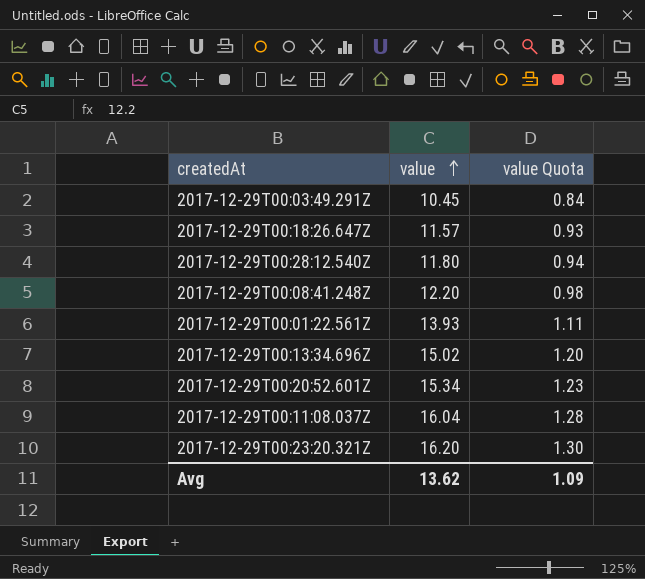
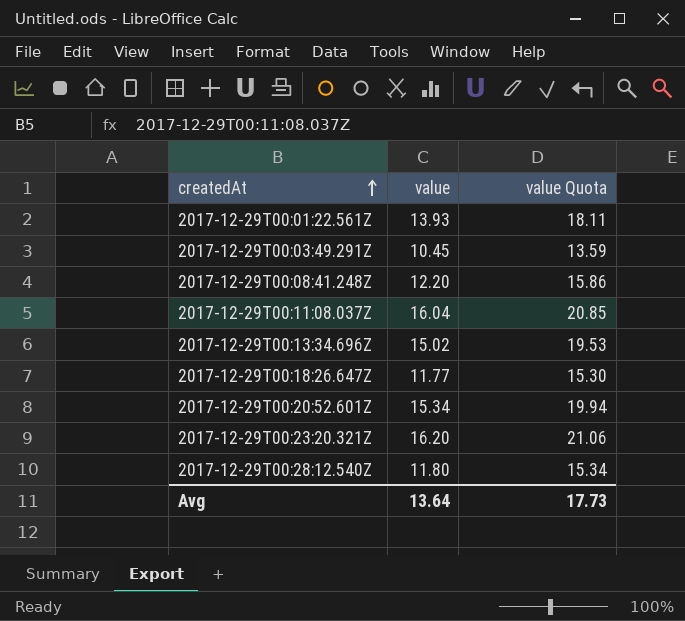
row order: value ascending -> createdAt ascending
column value Quota | formula: [value] * 0.08 -> [value] * 1.3
2017-12-29T00:18:26.647Z | value: 11.57 -> 11.77
Avg | value: 13.62 -> 13.64
Avg | value Quota: 1.09 -> 17.73

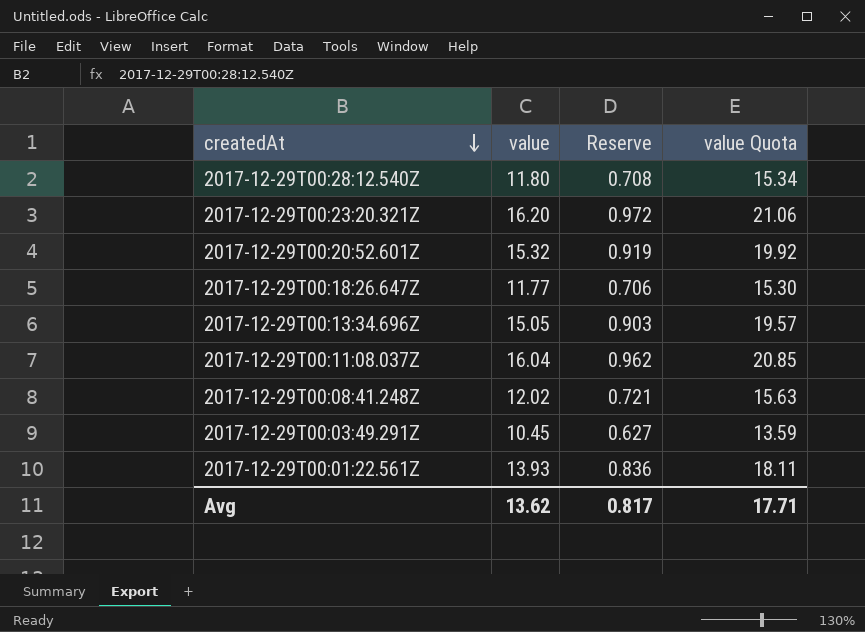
row order: createdAt ascending -> createdAt descending
column Reserve | formula: none -> [value] * 0.06
2017-12-29T00:20:52.601Z | value: 15.34 -> 15.32
2017-12-29T00:20:52.601Z | value Quota: 19.94 -> 19.92
2017-12-29T00:13:34.696Z | value: 15.02 -> 15.05
2017-12-29T00:13:34.696Z | value Quota: 19.53 -> 19.57
2017-12-29T00:08:41.248Z | value: 12.20 -> 12.02
2017-12-29T00:08:41.248Z | value Quota: 15.86 -> 15.63
Avg | value: 13.64 -> 13.62
Avg | value Quota: 17.73 -> 17.71

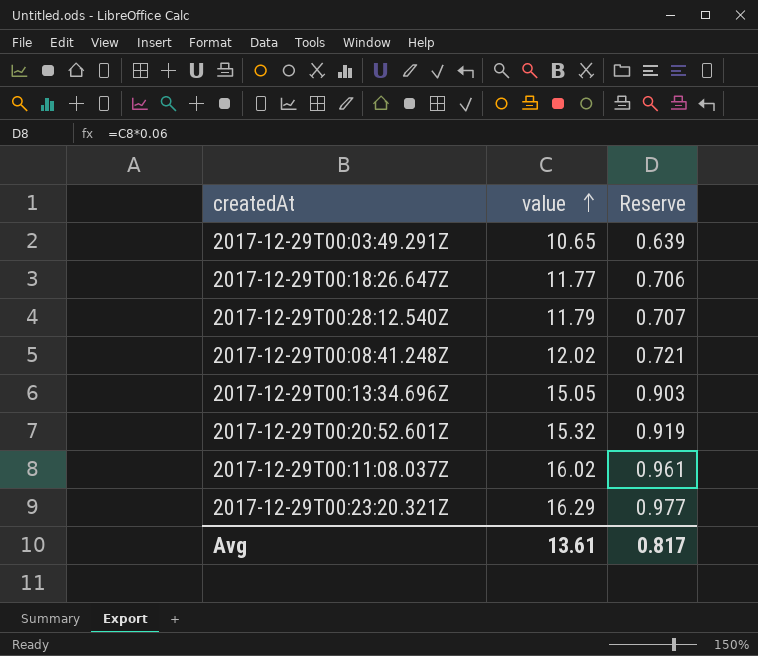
row order: createdAt descending -> value ascending
column value Quota | formula: [value] * 1.3 -> none
row 2017-12-29T00:01:22.561Z: 13.93 | 0.836 | 18.11 -> none
2017-12-29T00:03:49.291Z | value: 10.45 -> 10.65
2017-12-29T00:03:49.291Z | Reserve: 0.627 -> 0.639
2017-12-29T00:28:12.540Z | value: 11.80 -> 11.79
2017-12-29T00:28:12.540Z | Reserve: 0.708 -> 0.707
2017-12-29T00:11:08.037Z | value: 16.04 -> 16.02
2017-12-29T00:11:08.037Z | Reserve: 0.962 -> 0.961
2017-12-29T00:23:20.321Z | value: 16.20 -> 16.29
2017-12-29T00:23:20.321Z | Reserve: 0.972 -> 0.977
Avg | value: 13.62 -> 13.61

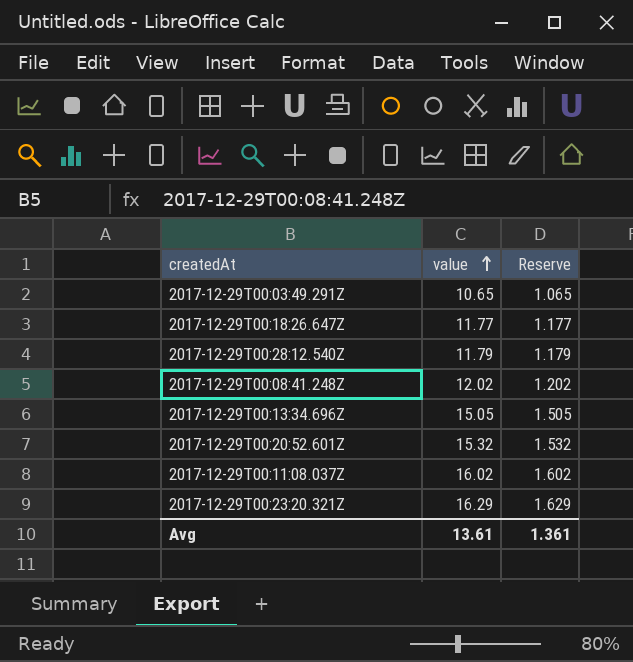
column Reserve | formula: [value] * 0.06 -> [value] * 0.1
Avg | Reserve: 0.817 -> 1.361

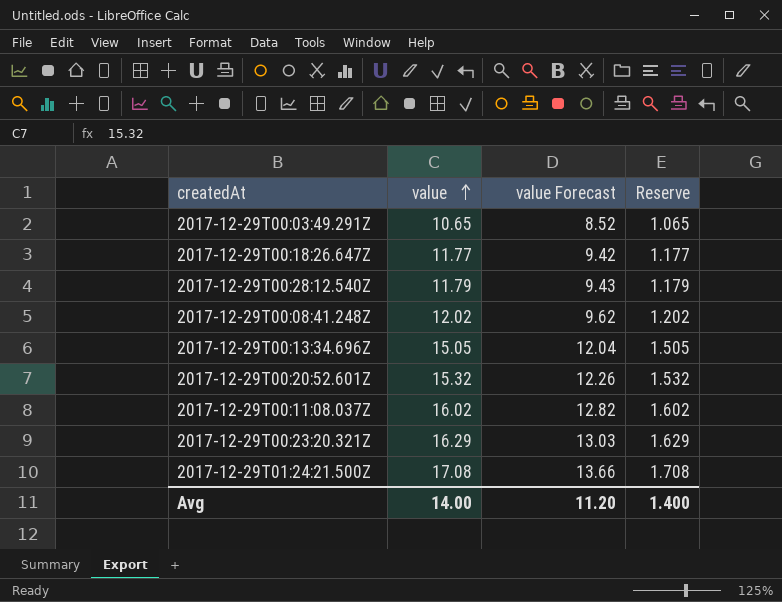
column value Forecast | formula: none -> [value] * 0.8
row 2017-12-29T01:24:21.500Z: none -> 17.08 | 13.66 | 1.708
Avg | value: 13.61 -> 14.00
Avg | Reserve: 1.361 -> 1.400

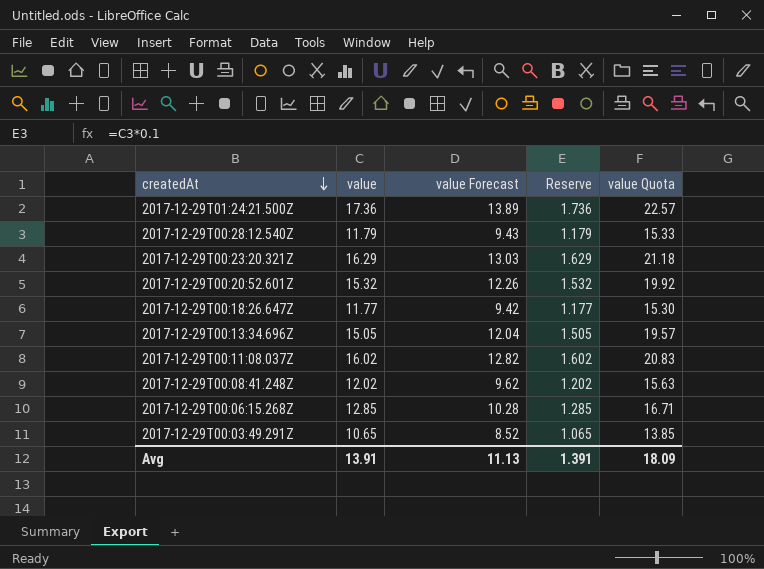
row order: value ascending -> createdAt descending
column value Quota | formula: none -> [value] * 1.3
2017-12-29T01:24:21.500Z | value: 17.08 -> 17.36
2017-12-29T01:24:21.500Z | value Forecast: 13.66 -> 13.89
2017-12-29T01:24:21.500Z | Reserve: 1.708 -> 1.736
row 2017-12-29T00:06:15.268Z: none -> 12.85 | 10.28 | 1.285 | 16.71
Avg | value: 14.00 -> 13.91
Avg | value Forecast: 11.20 -> 11.13
Avg | Reserve: 1.400 -> 1.391

